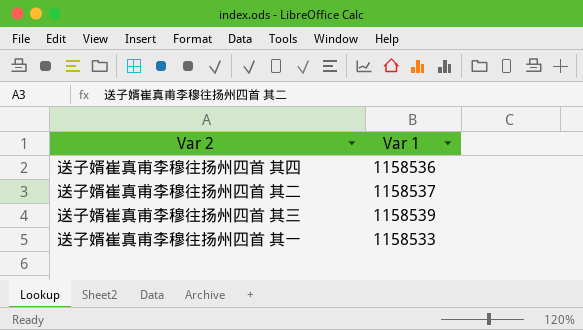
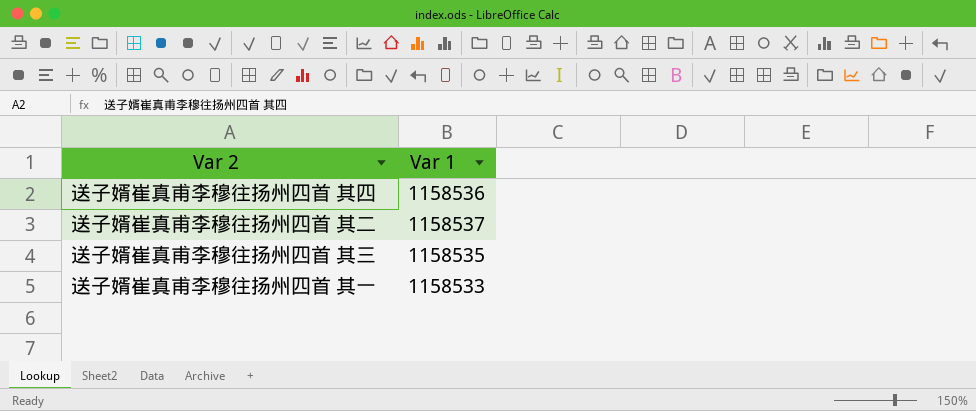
送子婿崔真甫李穆往扬州四首 其三 | Var 1: 1158539 -> 1158535

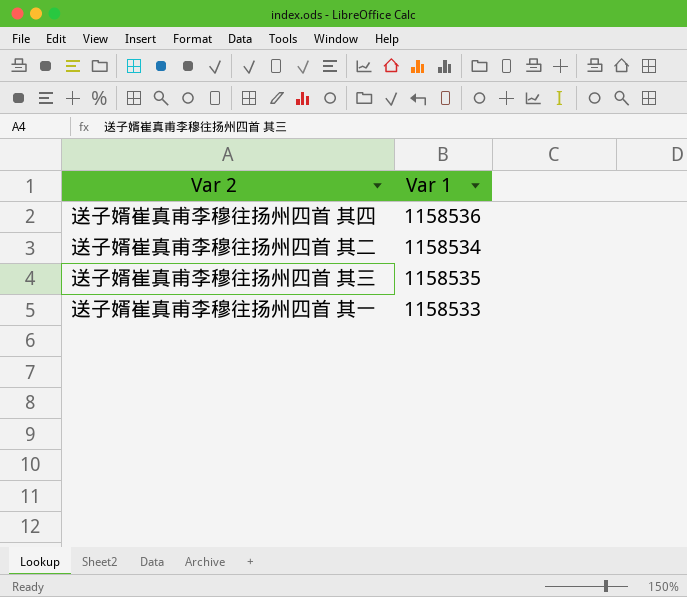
送子婿崔真甫李穆往扬州四首 其二 | Var 1: 1158537 -> 1158534

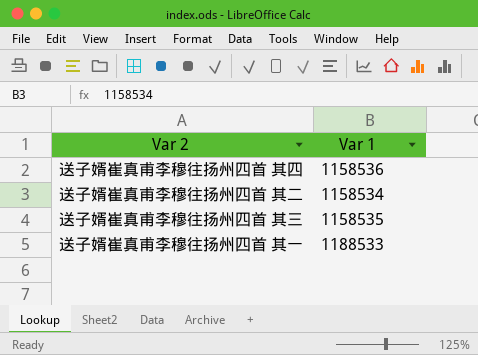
送子婿崔真甫李穆往扬州四首 其一 | Var 1: 1158533 -> 1188533

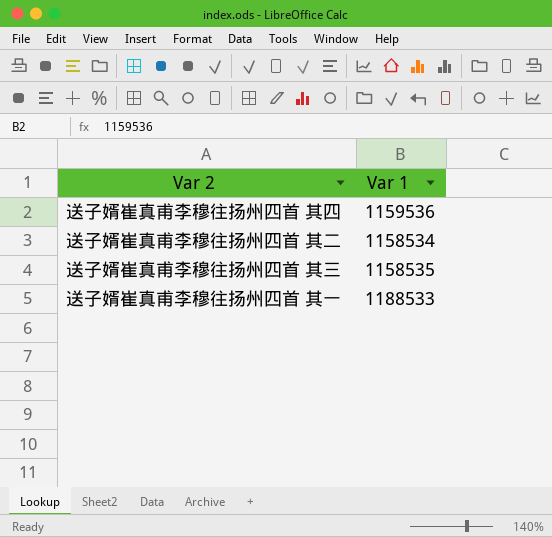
送子婿崔真甫李穆往扬州四首 其四 | Var 1: 1158536 -> 1159536

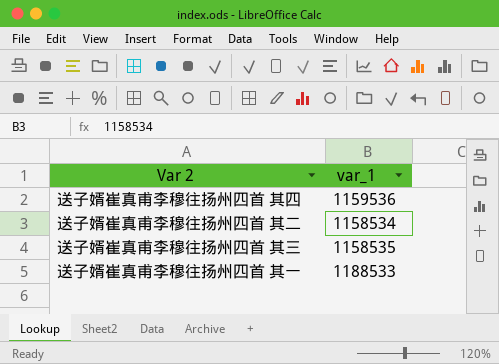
column name: Var 1 -> var_1

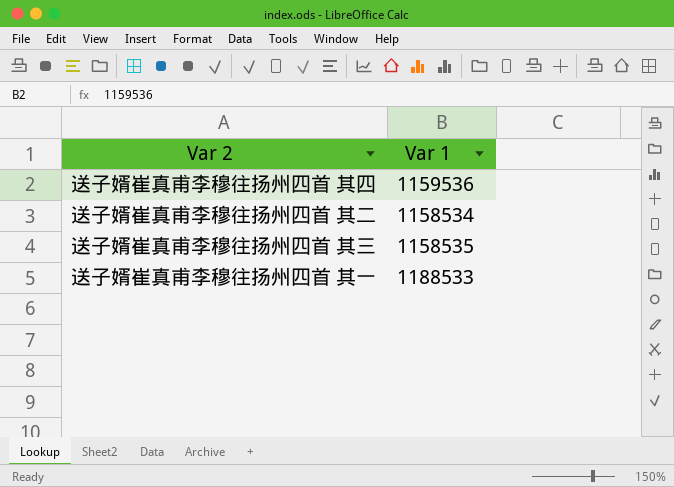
column name: var_1 -> Var 1

